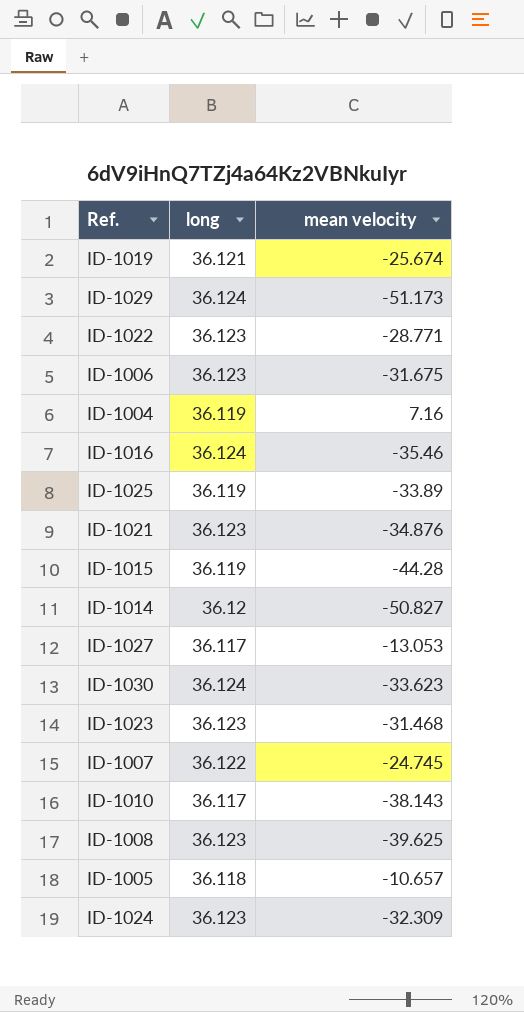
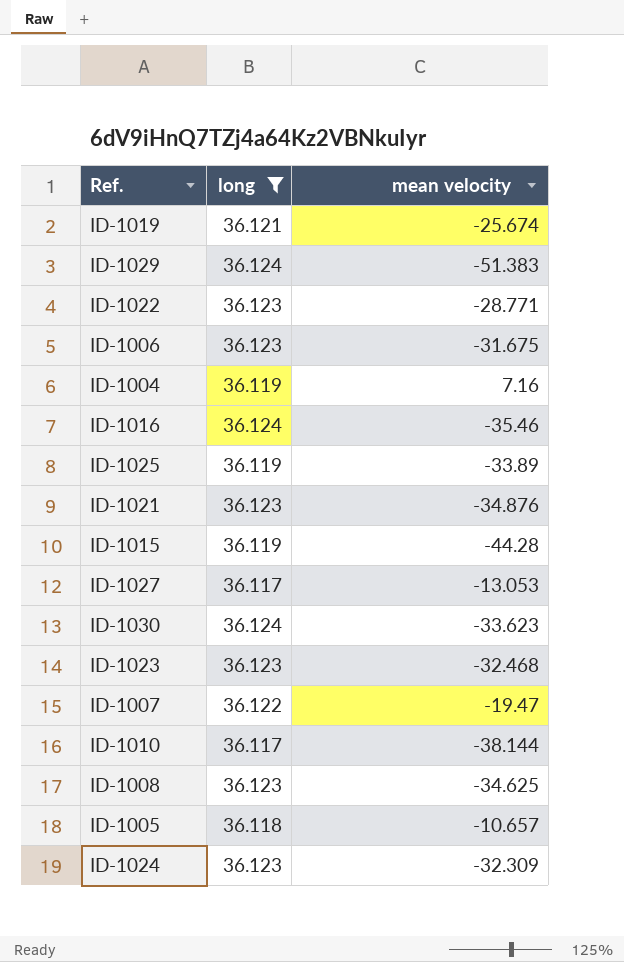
filter: none -> long != 36.12
ID-1029 | mean velocity: -51.173 -> -51.383
ID-1023 | mean velocity: -31.468 -> -32.468
ID-1007 | mean velocity: -24.745 -> -19.47
ID-1010 | mean velocity: -38.143 -> -38.144
ID-1008 | mean velocity: -39.625 -> -34.625

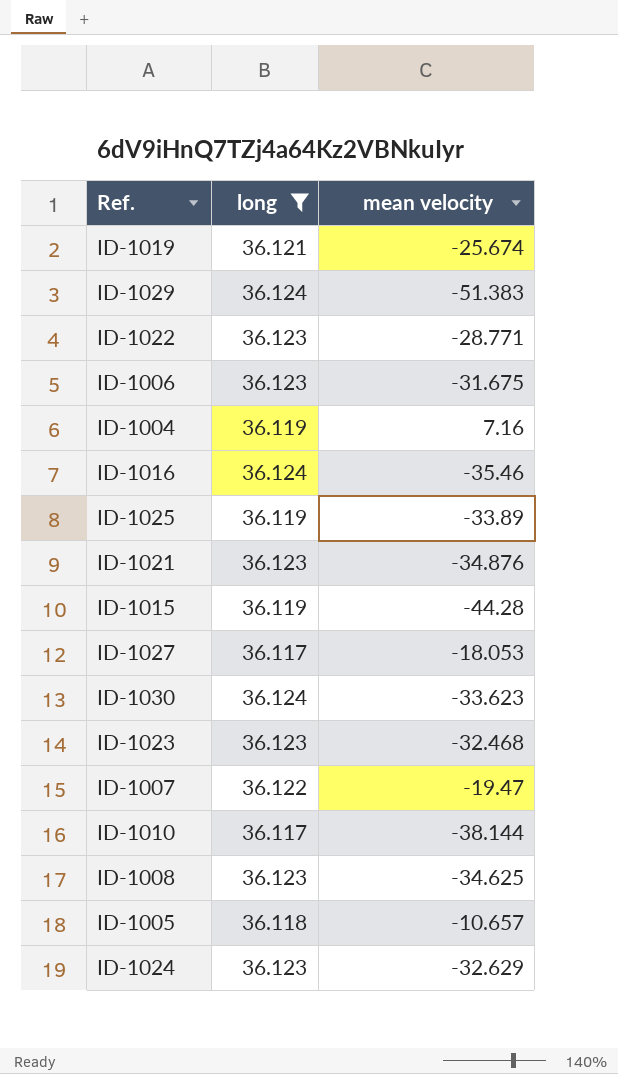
ID-1027 | mean velocity: -13.053 -> -18.053
ID-1024 | mean velocity: -32.309 -> -32.629

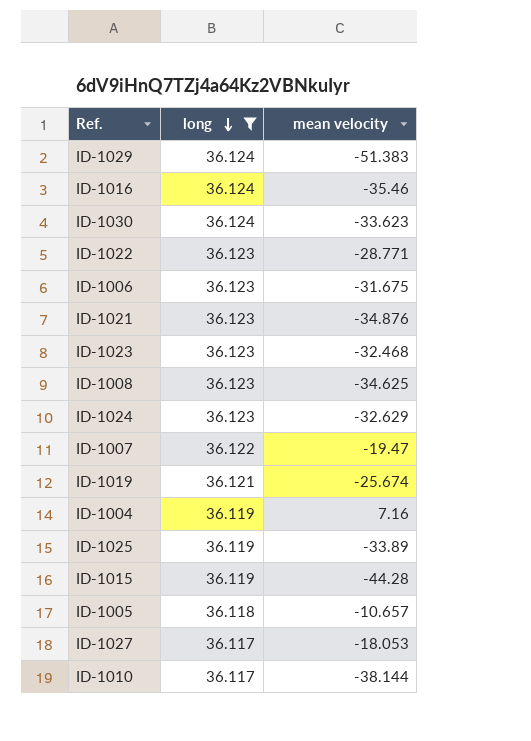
row order: none -> long descending

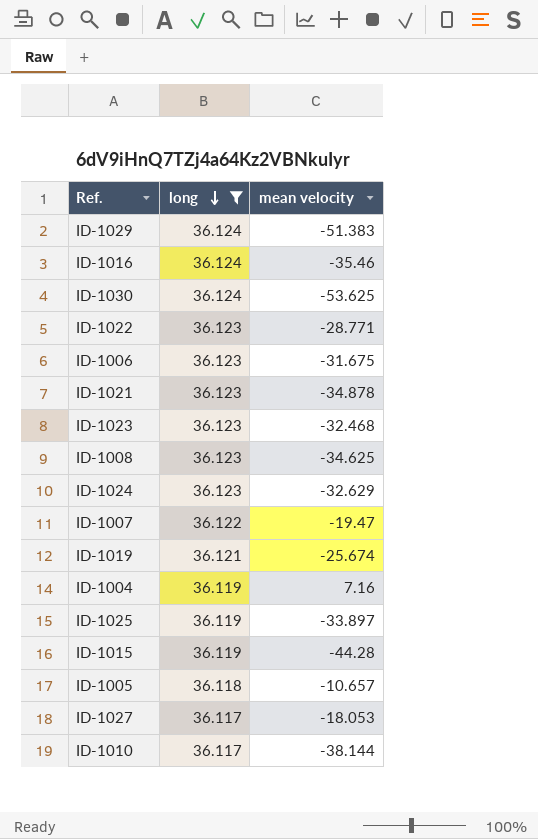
ID-1030 | mean velocity: -33.623 -> -53.625
ID-1021 | mean velocity: -34.876 -> -34.878
ID-1025 | mean velocity: -33.89 -> -33.897

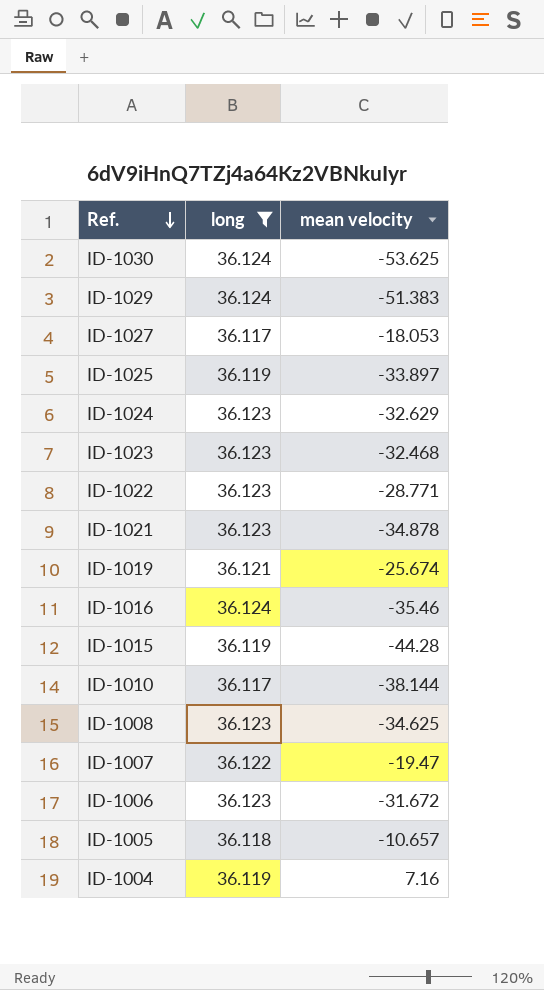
row order: long descending -> Ref. descending
ID-1006 | mean velocity: -31.675 -> -31.672

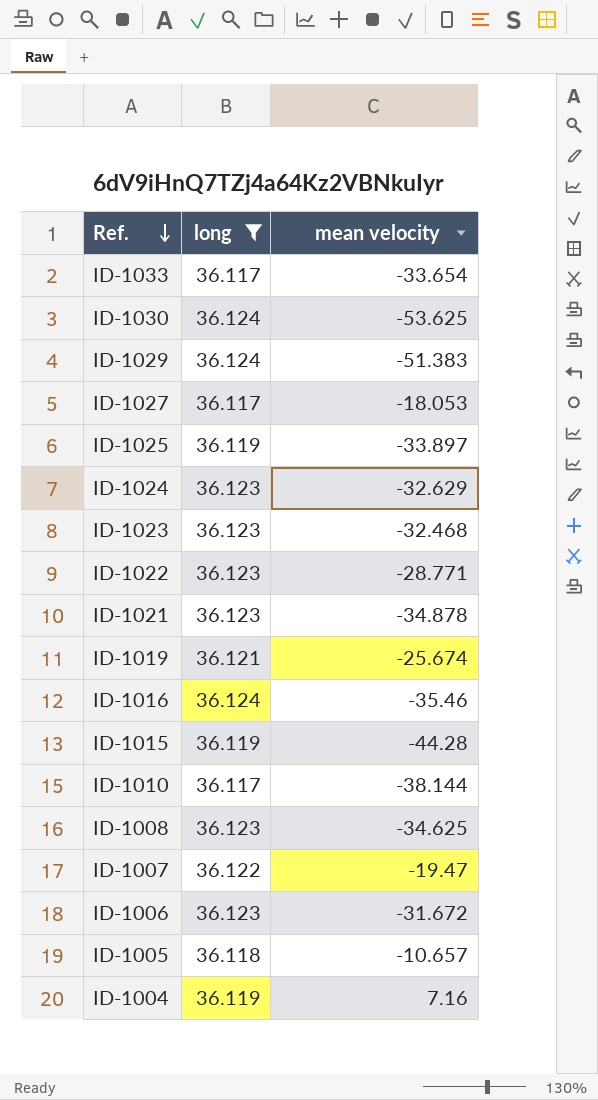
row ID-1033: none -> 36.117 | -33.654

